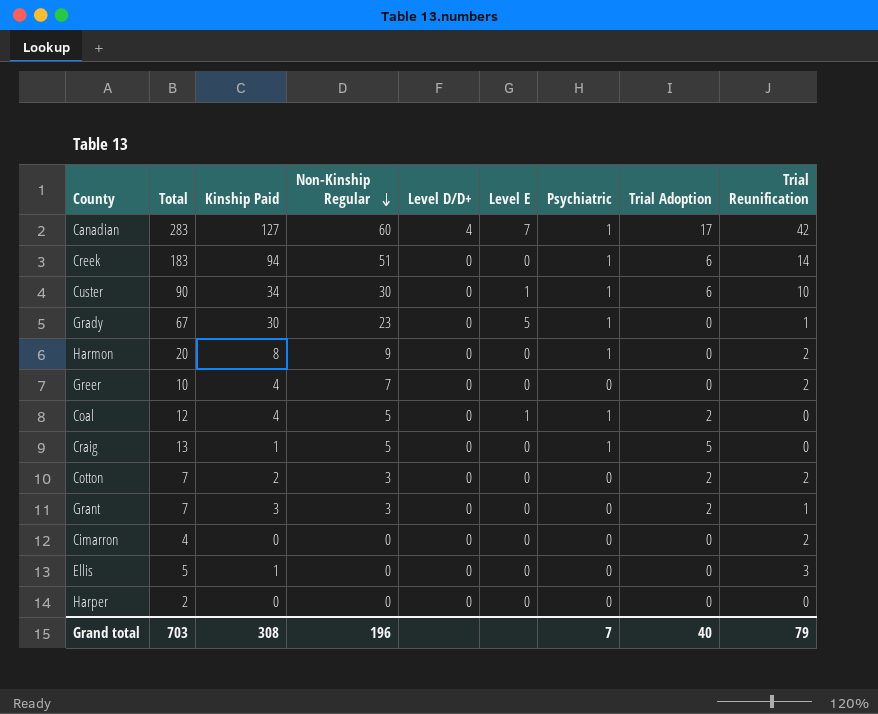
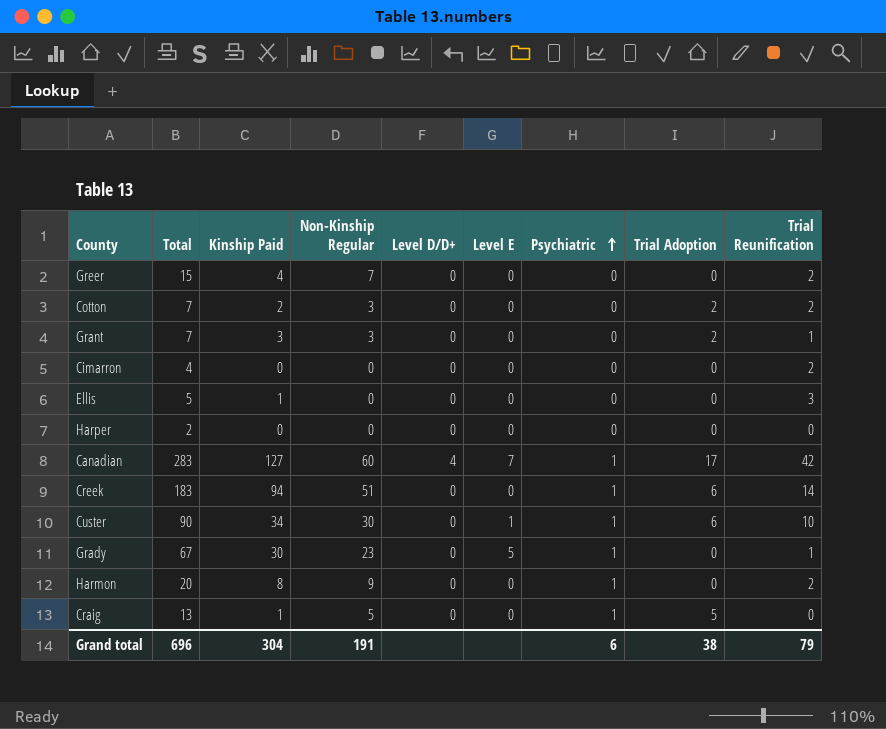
row order: Non-Kinship Regular descending -> Psychiatric ascending
row Coal: 12 | 4 | 5 | 0 | 1 | 1 | 2 | 0 -> none
Greer | Total: 10 -> 15
Grand total | Total: 703 -> 696
Grand total | Kinship Paid: 308 -> 304
Grand total | Non-Kinship Regular: 196 -> 191
Grand total | Psychiatric: 7 -> 6
Grand total | Trial Adoption: 40 -> 38

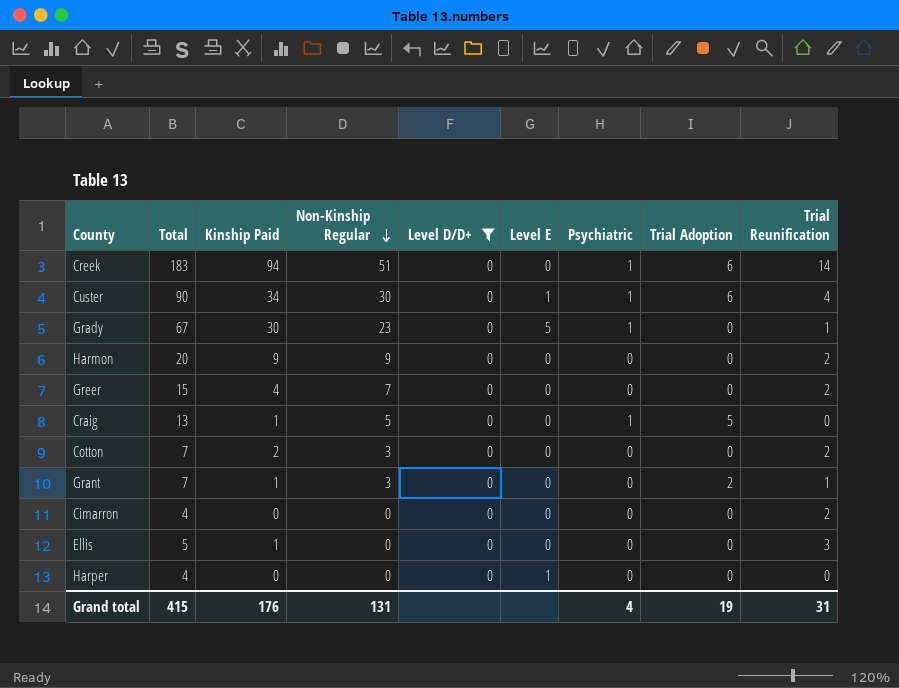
filter: none -> Level D/D+ = 0
row order: Psychiatric ascending -> Non-Kinship Regular descending
Custer | Trial Reunification: 10 -> 4
Harmon | Kinship Paid: 8 -> 9
Harmon | Psychiatric: 1 -> 0
Cotton | Trial Adoption: 2 -> 0
Grant | Kinship Paid: 3 -> 1
Harper | Total: 2 -> 4
Harper | Level E: 0 -> 1
Grand total | Total: 696 -> 415
Grand total | Kinship Paid: 304 -> 176
Grand total | Non-Kinship Regular: 191 -> 131
Grand total | Psychiatric: 6 -> 4
Grand total | Trial Adoption: 38 -> 19
Grand total | Trial Reunification: 79 -> 31

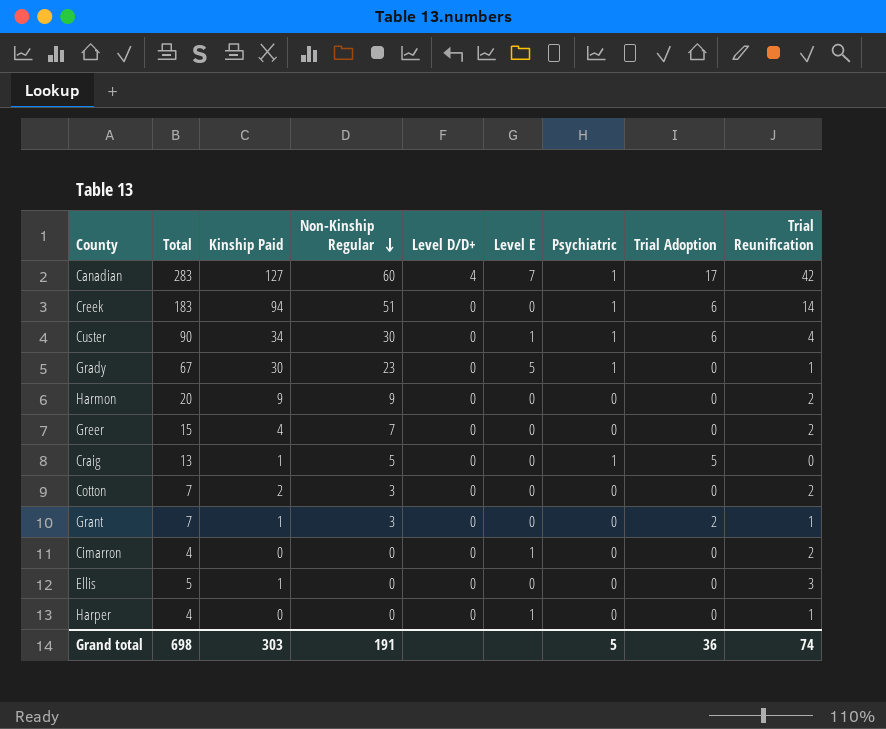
filter: Level D/D+ = 0 -> none
Cimarron | Level E: 0 -> 1
Harper | Trial Reunification: 0 -> 1
Grand total | Total: 415 -> 698
Grand total | Kinship Paid: 176 -> 303
Grand total | Non-Kinship Regular: 131 -> 191
Grand total | Psychiatric: 4 -> 5
Grand total | Trial Adoption: 19 -> 36
Grand total | Trial Reunification: 31 -> 74

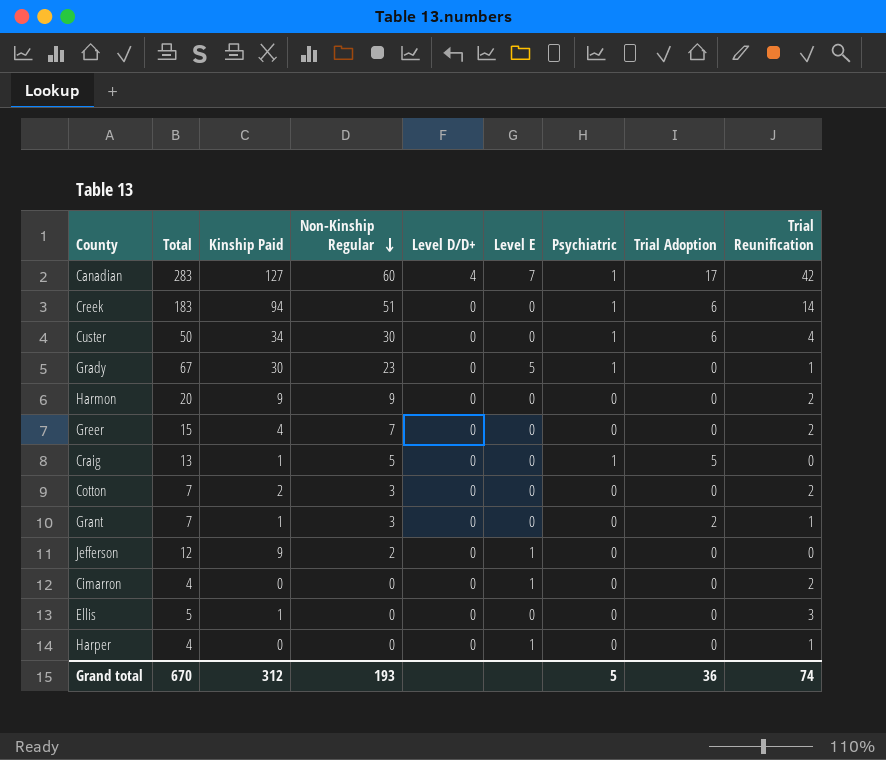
Custer | Total: 90 -> 50
Custer | Level E: 1 -> 0
row Jefferson: none -> 12 | 9 | 2 | 0 | 1 | 0 | 0 | 0
Grand total | Total: 698 -> 670
Grand total | Kinship Paid: 303 -> 312
Grand total | Non-Kinship Regular: 191 -> 193

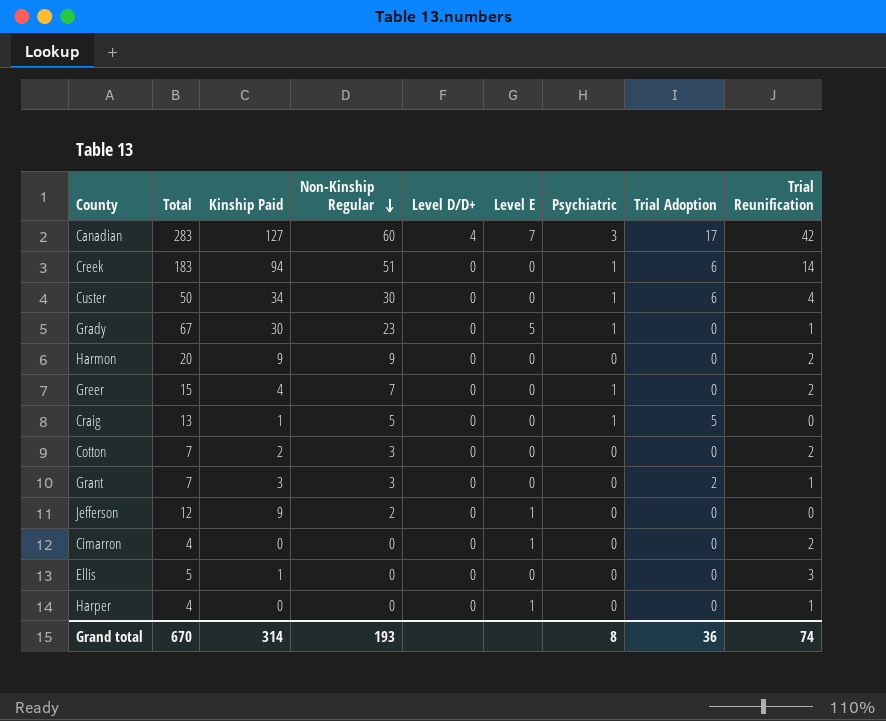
Canadian | Psychiatric: 1 -> 3
Greer | Psychiatric: 0 -> 1
Grant | Kinship Paid: 1 -> 3
Grand total | Kinship Paid: 312 -> 314
Grand total | Psychiatric: 5 -> 8

